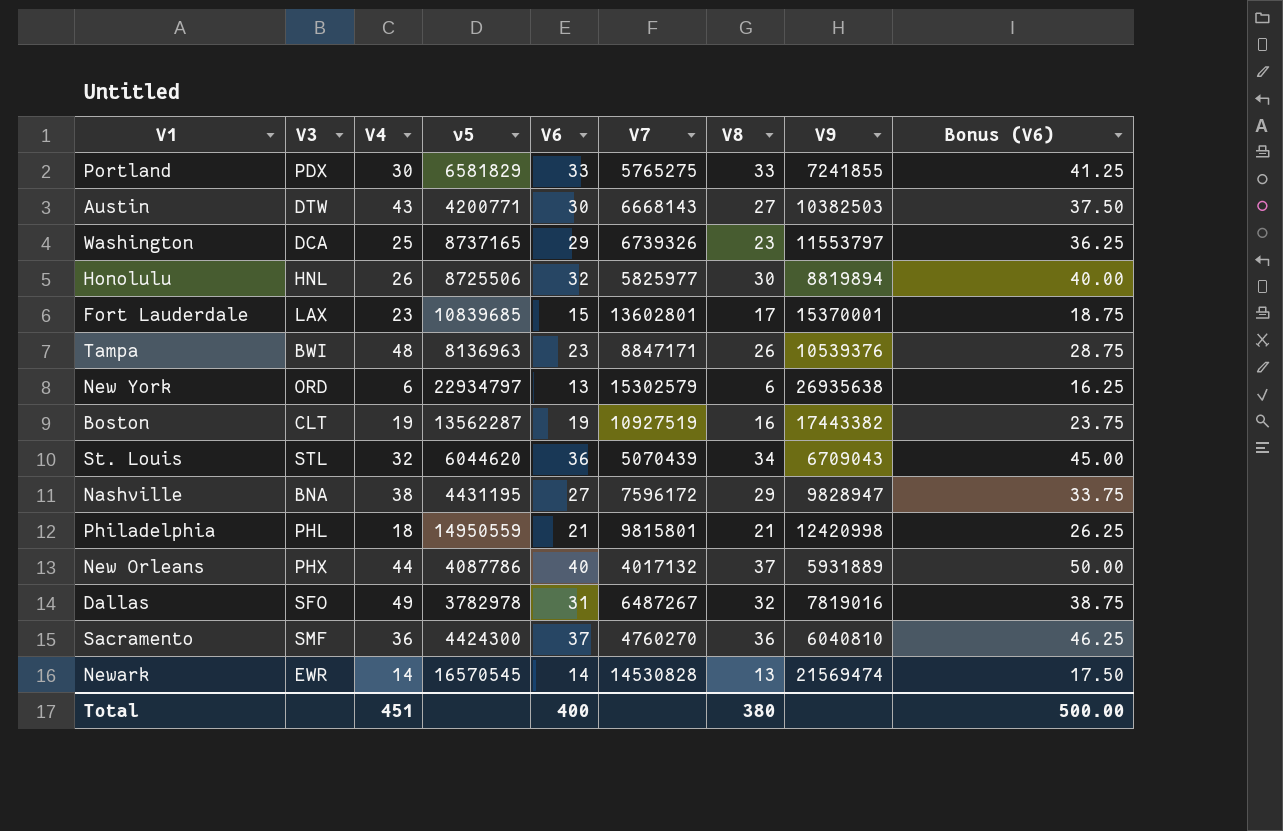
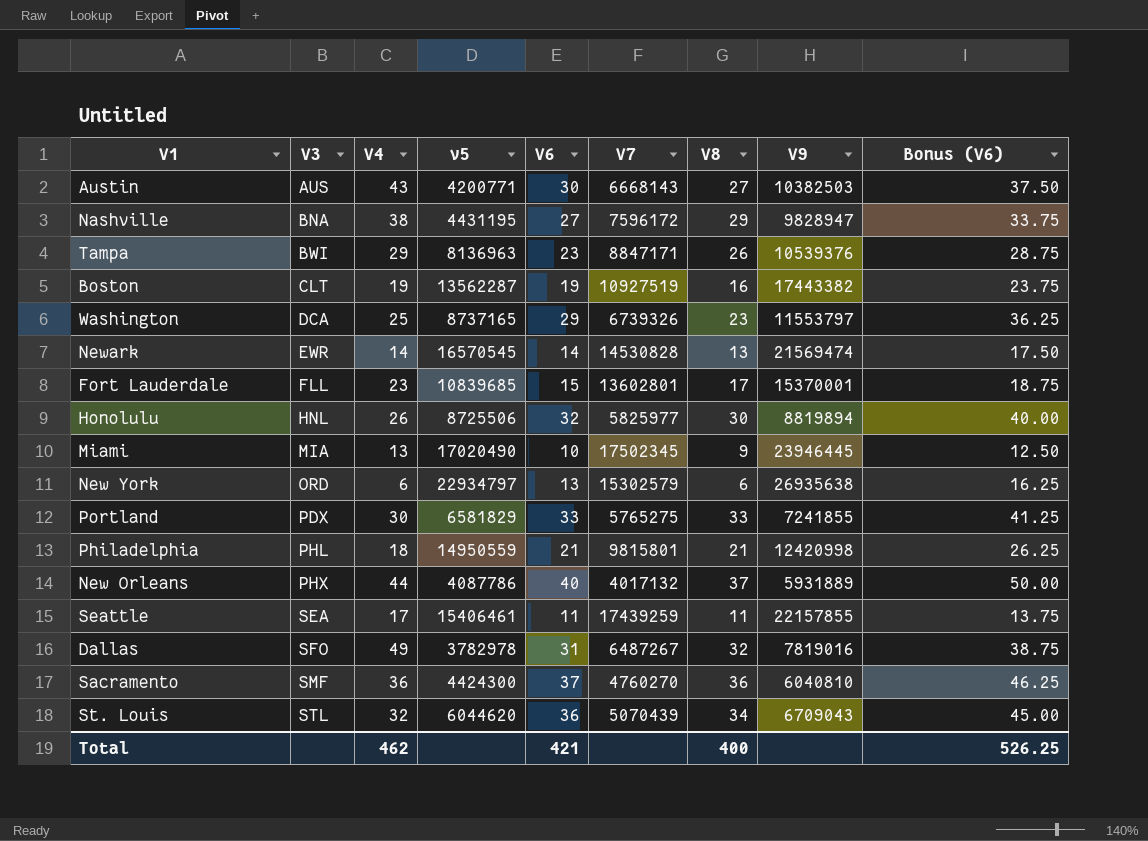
row order: none -> V3 ascending
Austin | V3: DTW -> AUS
Tampa | V4: 48 -> 29
Fort Lauderdale | V3: LAX -> FLL
row Miami: none -> MIA | 13 | 17020490 | 10 | 17502345 | 9 | 23946445 | 12.50
row Seattle: none -> SEA | 17 | 15406461 | 11 | 17439259 | 11 | 22157855 | 13.75
Total | V4: 451 -> 462
Total | V6: 400 -> 421
Total | V8: 380 -> 400
Total | Bonus (V6): 500.00 -> 526.25

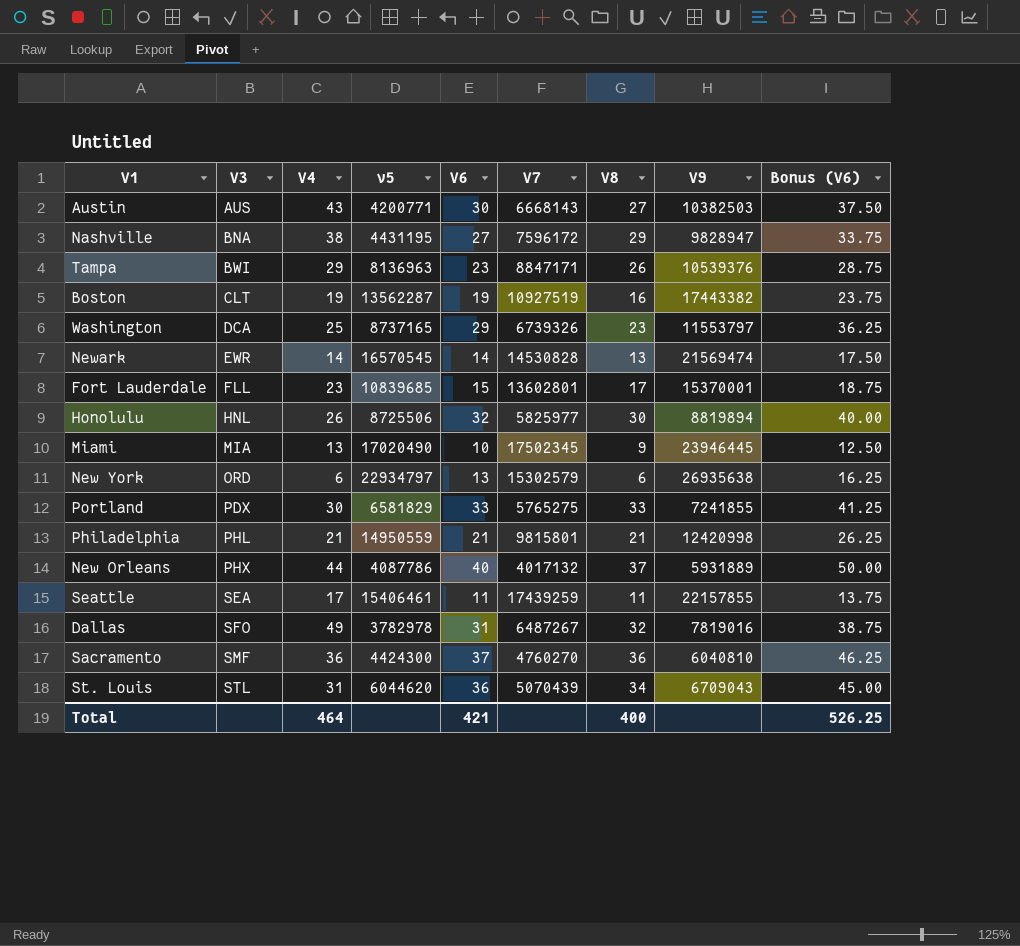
Philadelphia | V4: 18 -> 21
St. Louis | V4: 32 -> 31
Total | V4: 462 -> 464

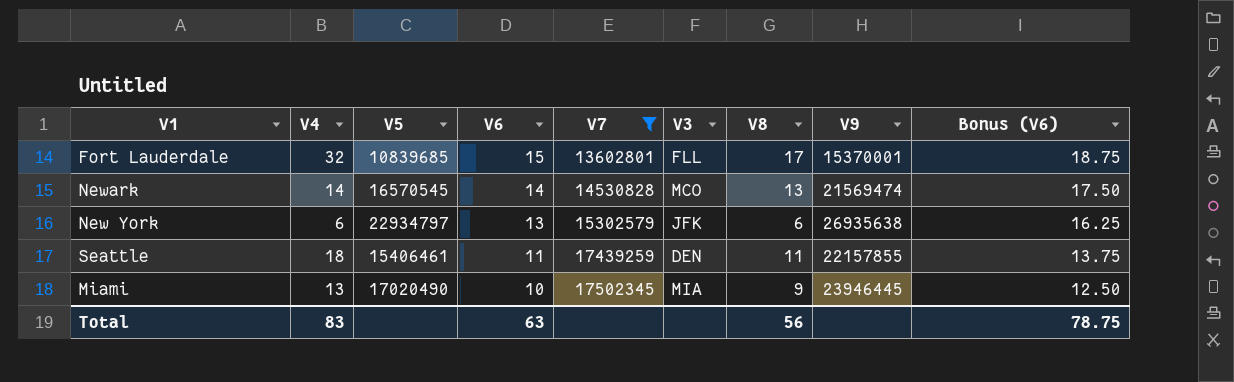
filter: none -> V7 >= 13602801
row order: V3 ascending -> V6 descending
column name: v5 -> V5
column V3 | position: 2 -> 6
Fort Lauderdale | V4: 23 -> 32
Newark | V3: EWR -> MCO
New York | V3: ORD -> JFK
Seattle | V4: 17 -> 18
Seattle | V3: SEA -> DEN
Total | V4: 464 -> 83
Total | V6: 421 -> 63
Total | V8: 400 -> 56
Total | Bonus (V6): 526.25 -> 78.75

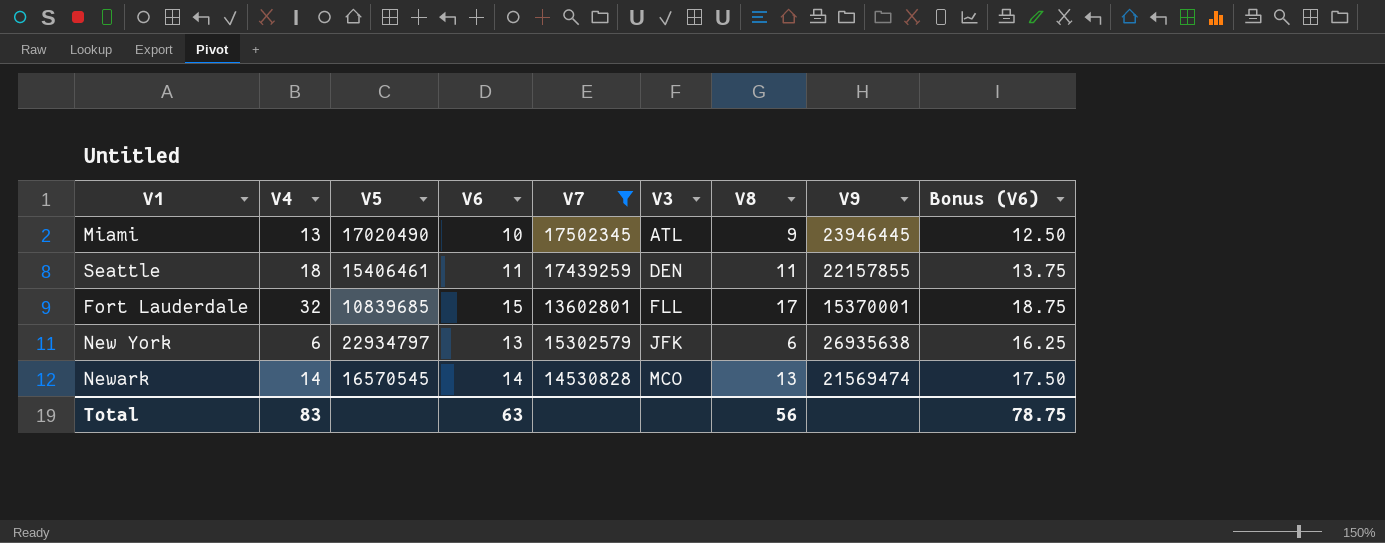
row order: V6 descending -> V3 ascending
Miami | V3: MIA -> ATL

